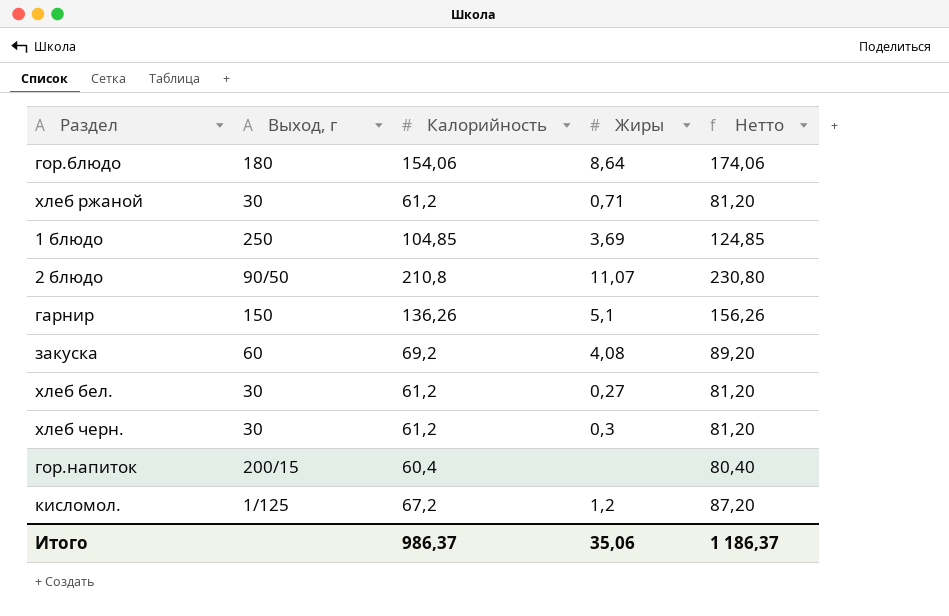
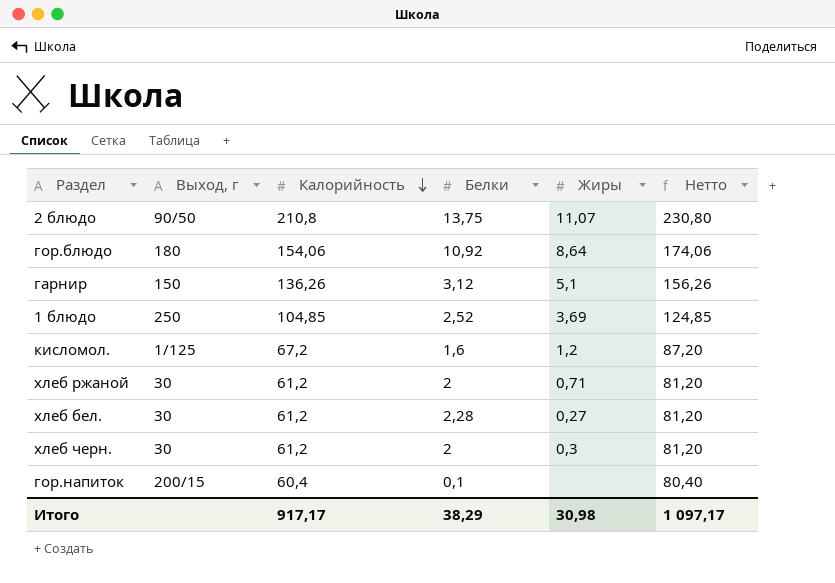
row order: none -> Калорийность descending
column Белки | position: none -> 4
row закуска: 60 | 69,2 | 4,08 | 89,20 -> none
Итого | Калорийность: 986,37 -> 917,17
Итого | Жиры: 35,06 -> 30,98
Итого | Нетто: 1 186,37 -> 1 097,17

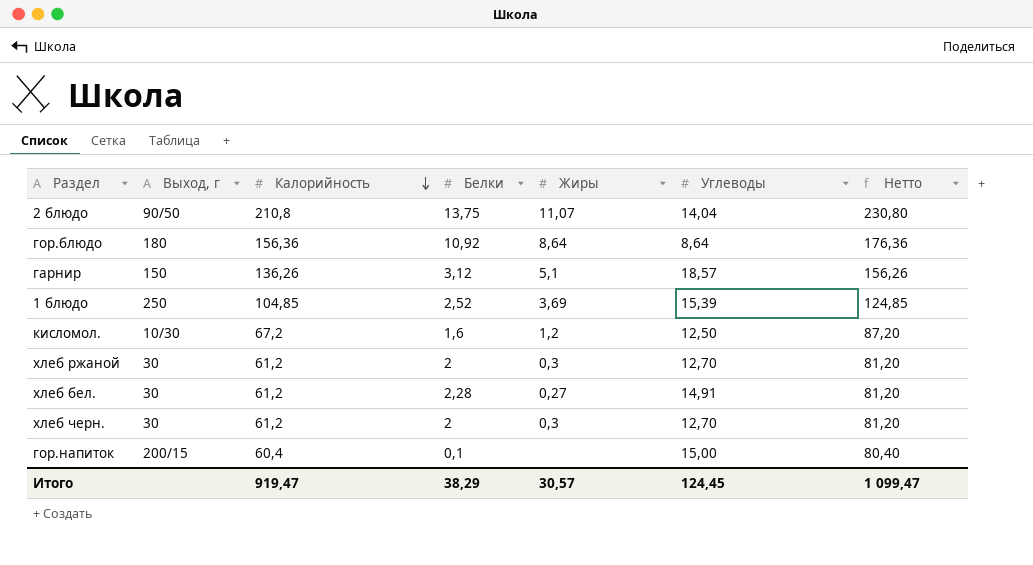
column Углеводы | position: none -> 6
гор.блюдо | Калорийность: 154,06 -> 156,36
гор.блюдо | Нетто: 174,06 -> 176,36
кисломол. | Выход, г: 1/125 -> 10/30
хлеб ржаной | Жиры: 0,71 -> 0,3
Итого | Калорийность: 917,17 -> 919,47
Итого | Жиры: 30,98 -> 30,57
Итого | Нетто: 1 097,17 -> 1 099,47

